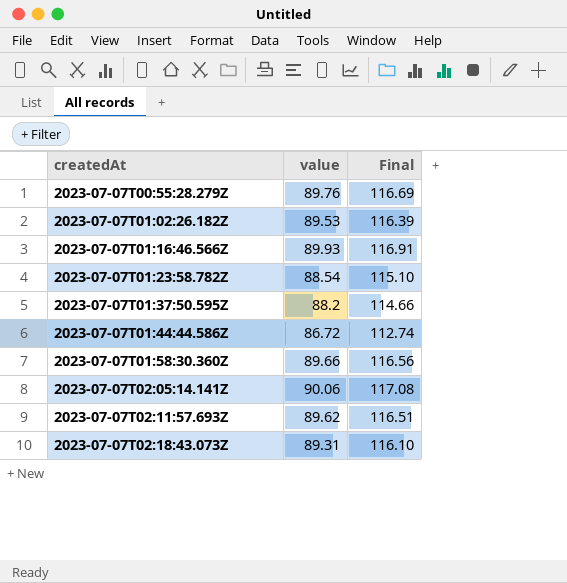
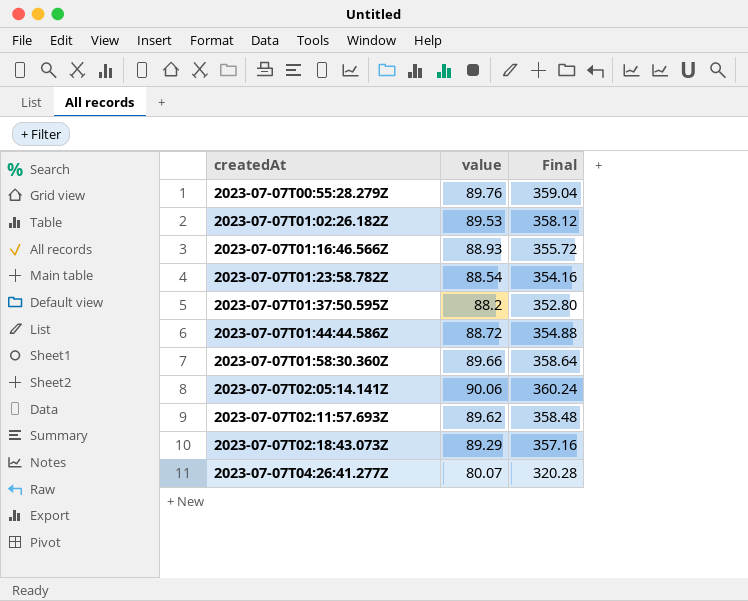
column Final | formula: [value] * 1.3 -> [value] * 4
2023-07-07T01:16:46.566Z | value: 89.93 -> 88.93
2023-07-07T01:44:44.586Z | value: 86.72 -> 88.72
2023-07-07T02:18:43.073Z | value: 89.31 -> 89.29
row 2023-07-07T04:26:41.277Z: none -> 80.07 | 320.28

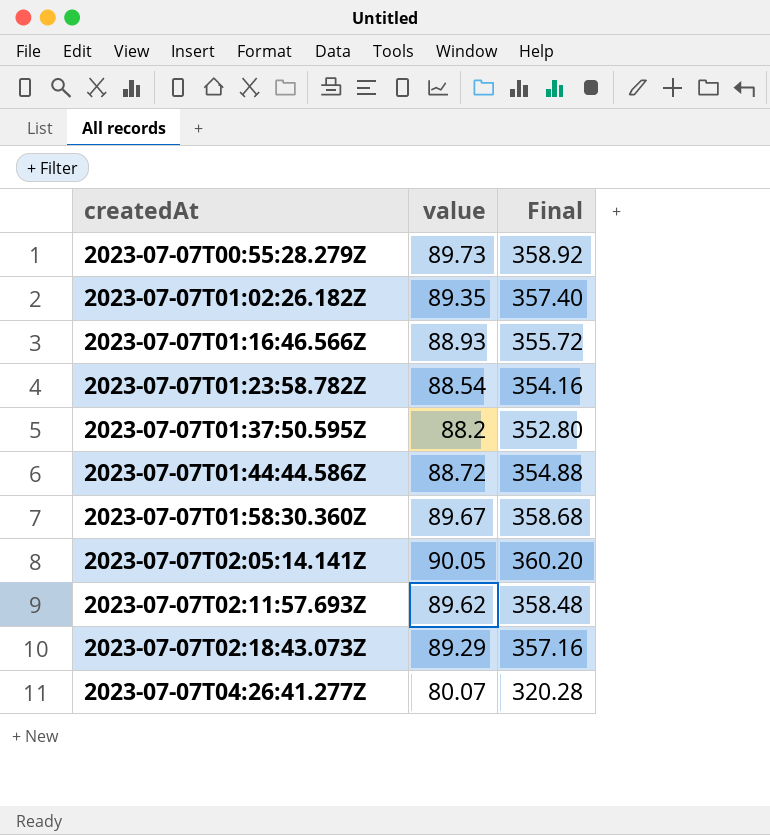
2023-07-07T00:55:28.279Z | value: 89.76 -> 89.73
2023-07-07T00:55:28.279Z | Final: 359.04 -> 358.92
2023-07-07T01:02:26.182Z | value: 89.53 -> 89.35
2023-07-07T01:02:26.182Z | Final: 358.12 -> 357.40
2023-07-07T01:58:30.360Z | value: 89.66 -> 89.67
2023-07-07T01:58:30.360Z | Final: 358.64 -> 358.68
2023-07-07T02:05:14.141Z | value: 90.06 -> 90.05
2023-07-07T02:05:14.141Z | Final: 360.24 -> 360.20

